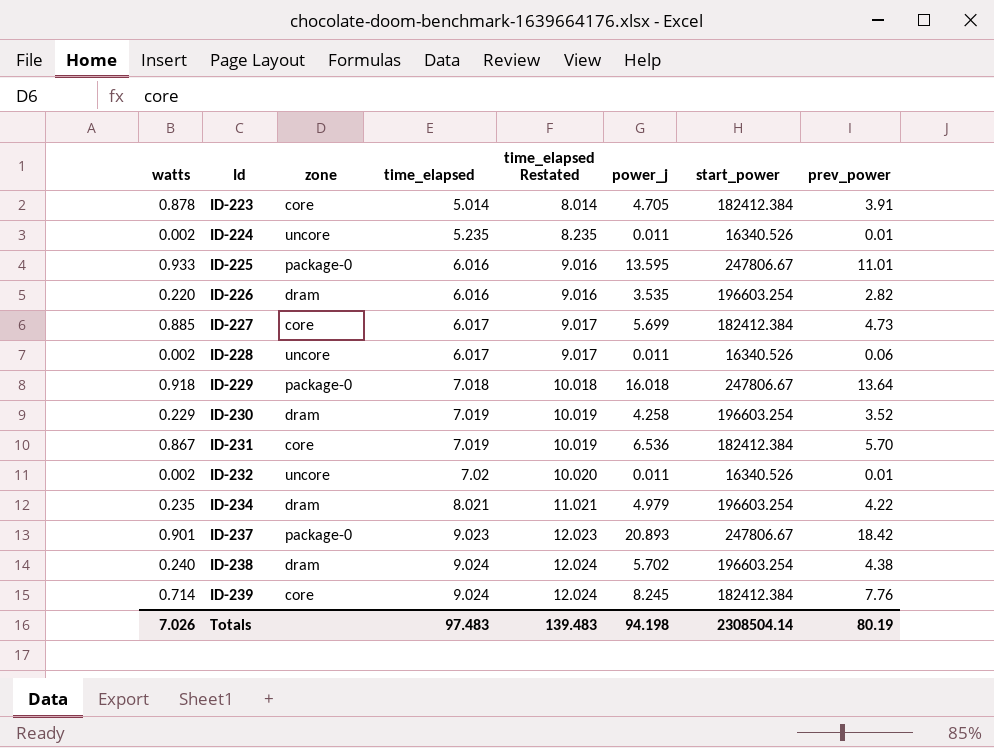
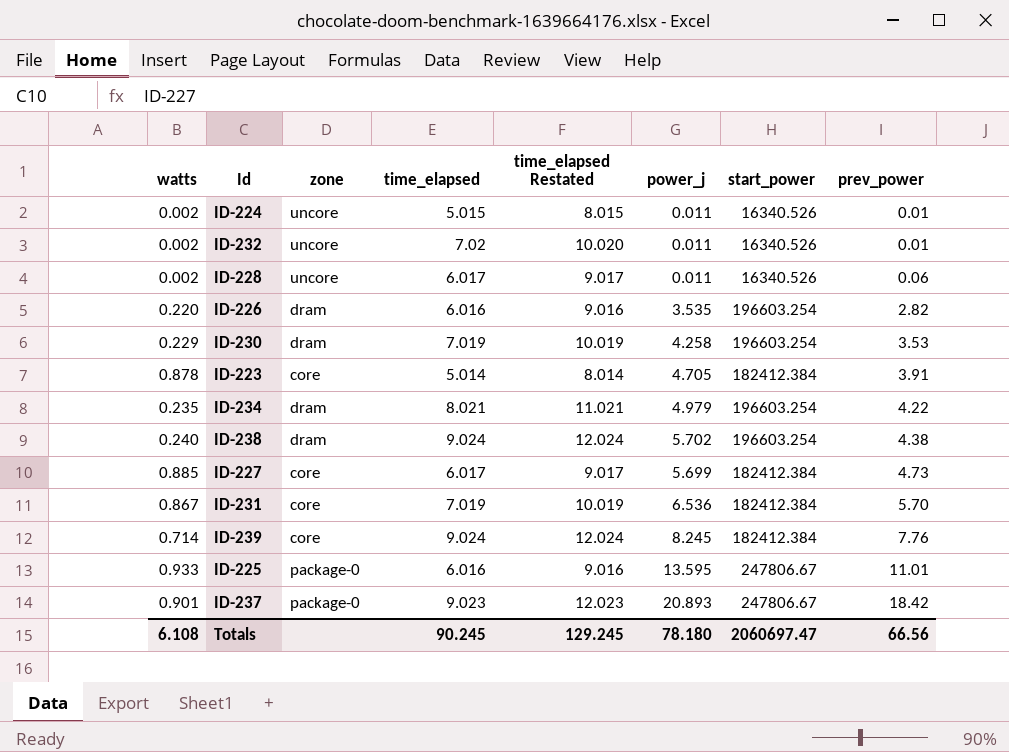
row order: Id ascending -> prev_power ascending
row ID-229: 0.918 | package-0 | 7.018 | 10.018 | 16.018 | 247806.67 | 13.64 -> none
ID-224 | time_elapsed: 5.235 -> 5.015
ID-224 | time_elapsed Restated: 8.235 -> 8.015
ID-230 | prev_power: 3.52 -> 3.53
Totals | watts: 7.026 -> 6.108
Totals | time_elapsed: 97.483 -> 90.245
Totals | time_elapsed Restated: 139.483 -> 129.245
Totals | power_j: 94.198 -> 78.180
Totals | start_power: 2308504.14 -> 2060697.47
Totals | prev_power: 80.19 -> 66.56

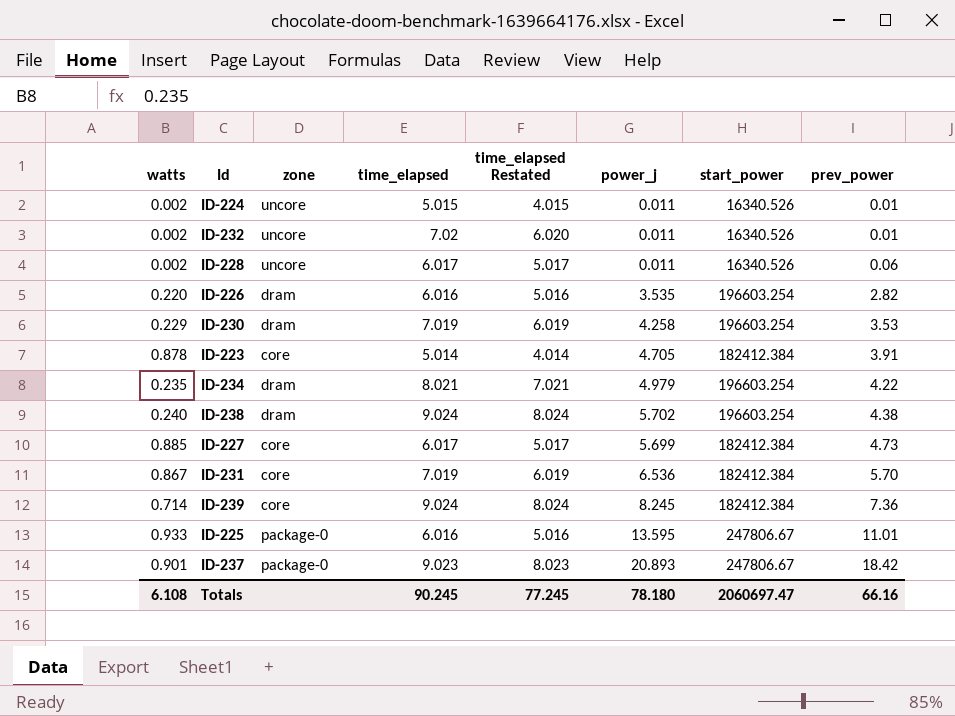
column time_elapsed Restated | formula: [time_elapsed] + 3 -> [time_elapsed] - 1
ID-239 | prev_power: 7.76 -> 7.36
Totals | time_elapsed Restated: 129.245 -> 77.245
Totals | prev_power: 66.56 -> 66.16

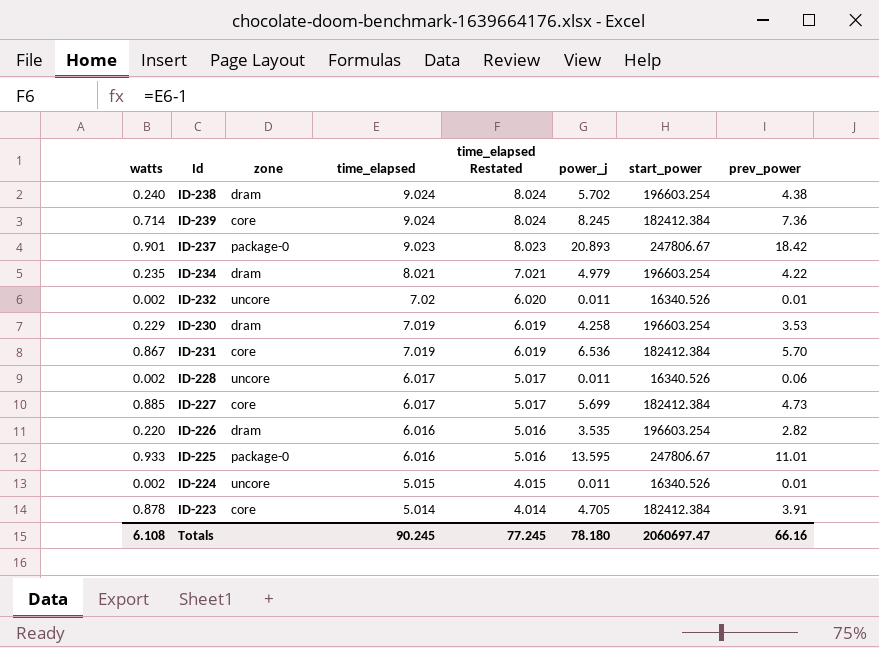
row order: prev_power ascending -> time_elapsed descending

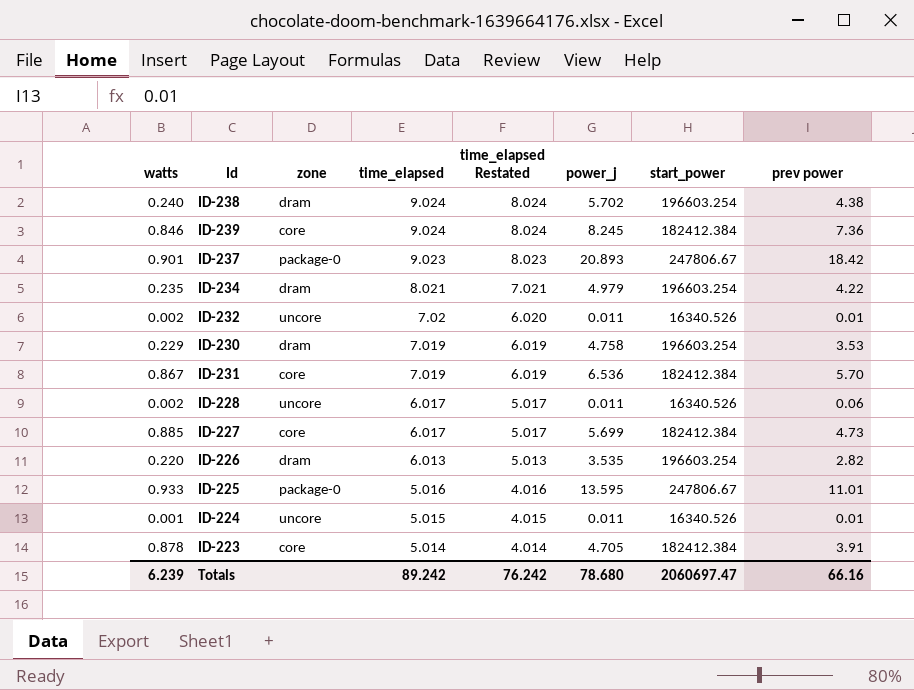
column name: prev_power -> prev power
ID-239 | watts: 0.714 -> 0.846
ID-230 | power_j: 4.258 -> 4.758
ID-226 | time_elapsed: 6.016 -> 6.013
ID-226 | time_elapsed Restated: 5.016 -> 5.013
ID-225 | time_elapsed: 6.016 -> 5.016
ID-225 | time_elapsed Restated: 5.016 -> 4.016
ID-224 | watts: 0.002 -> 0.001
Totals | watts: 6.108 -> 6.239
Totals | time_elapsed: 90.245 -> 89.242
Totals | time_elapsed Restated: 77.245 -> 76.242
Totals | power_j: 78.180 -> 78.680

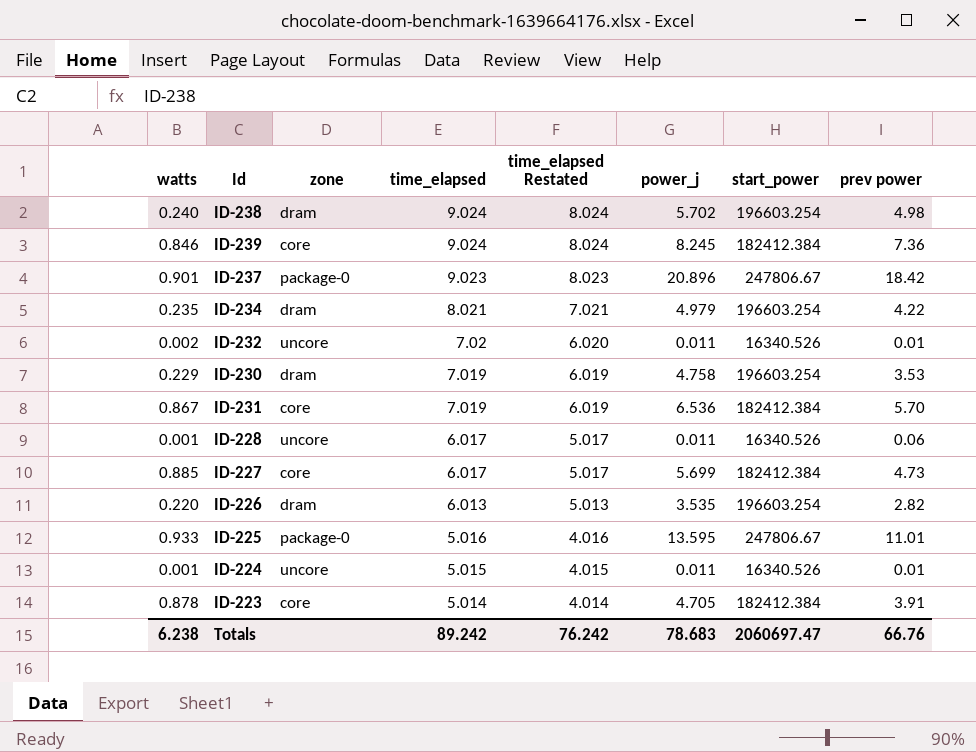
ID-238 | prev power: 4.38 -> 4.98
ID-237 | power_j: 20.893 -> 20.896
ID-228 | watts: 0.002 -> 0.001
Totals | watts: 6.239 -> 6.238
Totals | power_j: 78.680 -> 78.683
Totals | prev power: 66.16 -> 66.76

